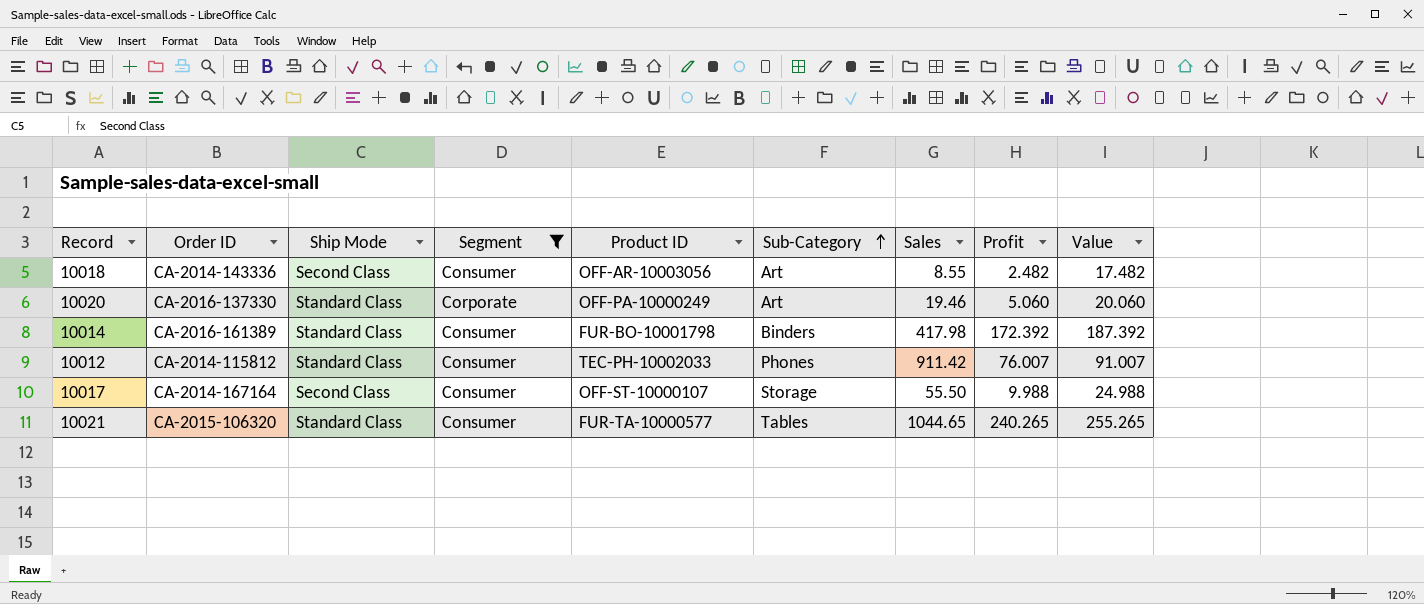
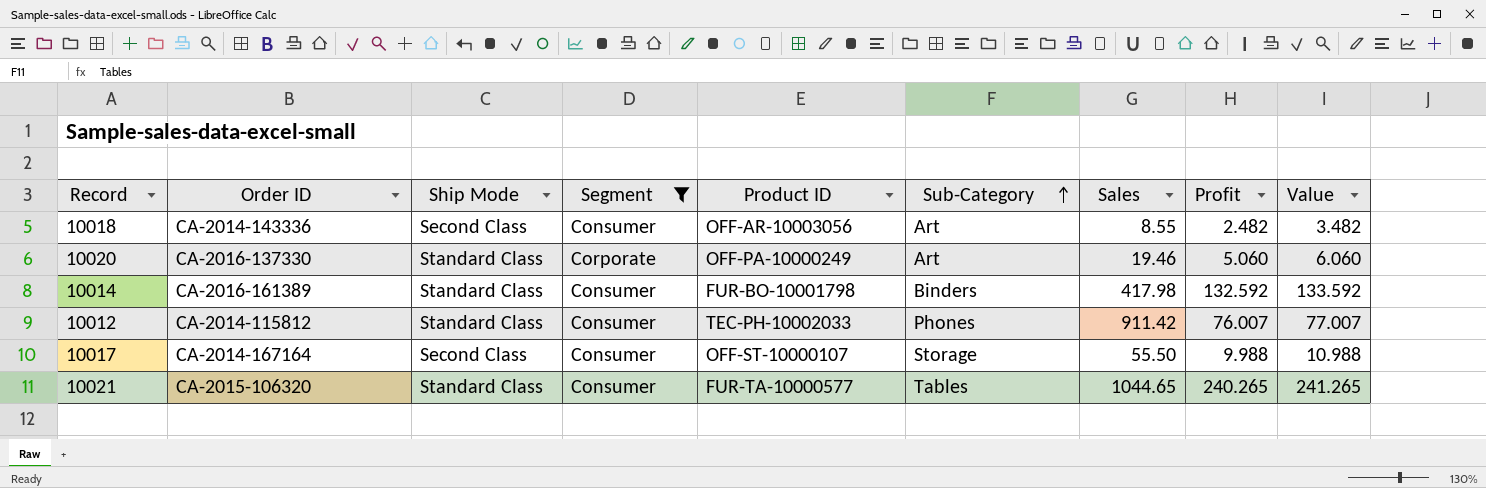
column Value | formula: [Profit] + 15 -> [Profit] + 1
10014 | Profit: 172.392 -> 132.592

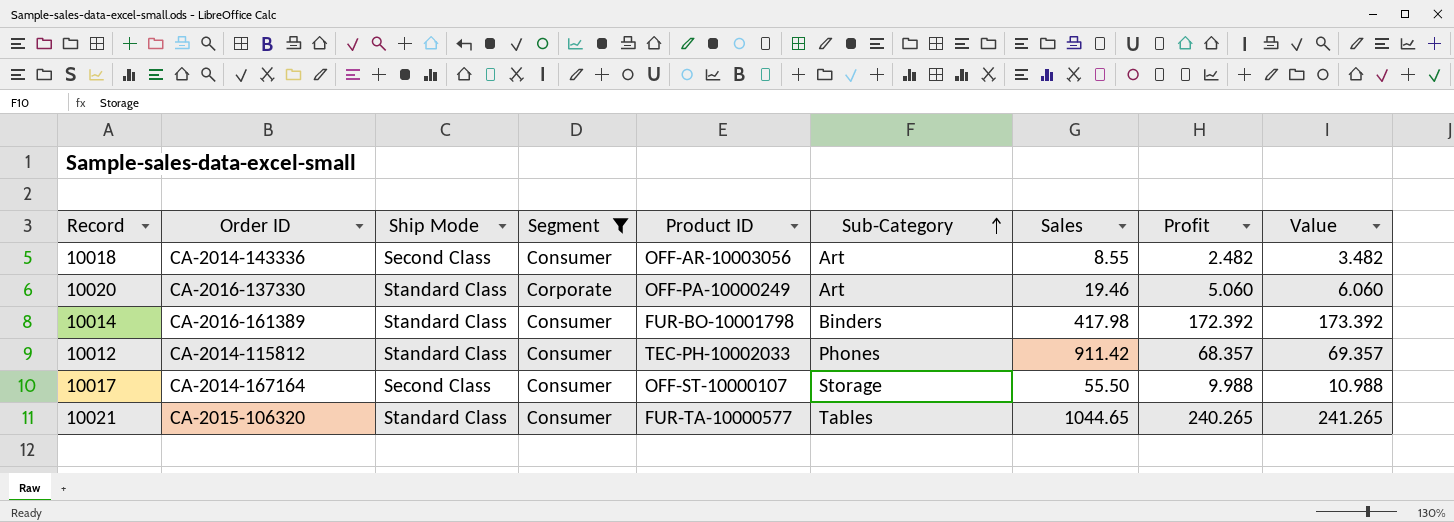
10014 | Profit: 132.592 -> 172.392
10014 | Value: 133.592 -> 173.392
10012 | Profit: 76.007 -> 68.357
10012 | Value: 77.007 -> 69.357

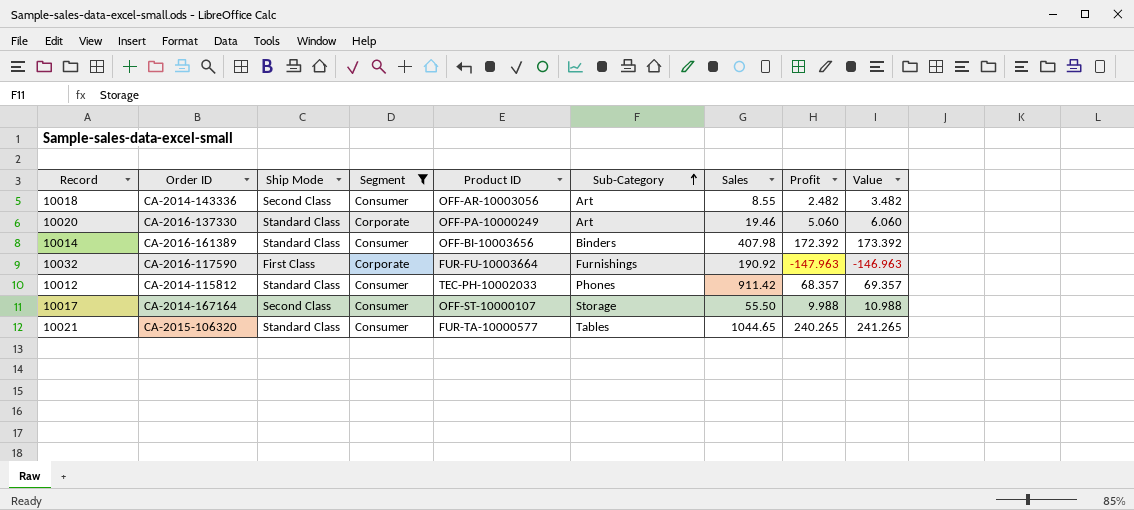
10014 | Product ID: FUR-BO-10001798 -> OFF-BI-10003656
10014 | Sales: 417.98 -> 407.98
row 10032: none -> CA-2016-117590 | First Class | Corporate | FUR-FU-10003664 | Furnishings | 190.92 | -147.963 | -146.963

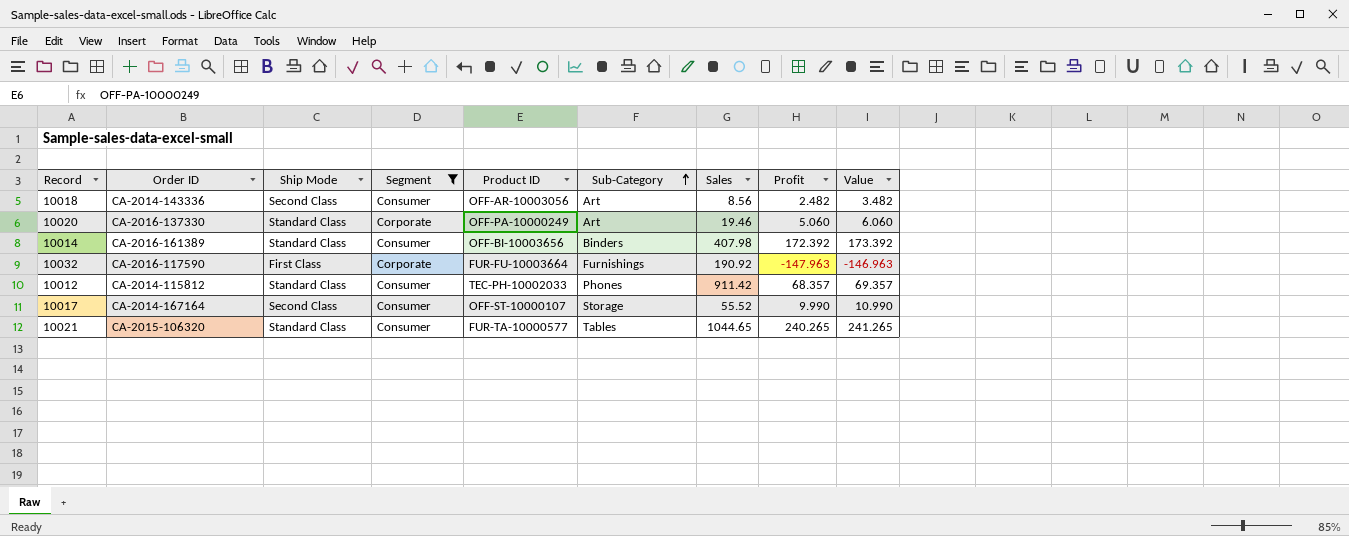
10018 | Sales: 8.55 -> 8.56
10017 | Sales: 55.50 -> 55.52
10017 | Profit: 9.988 -> 9.990
10017 | Value: 10.988 -> 10.990

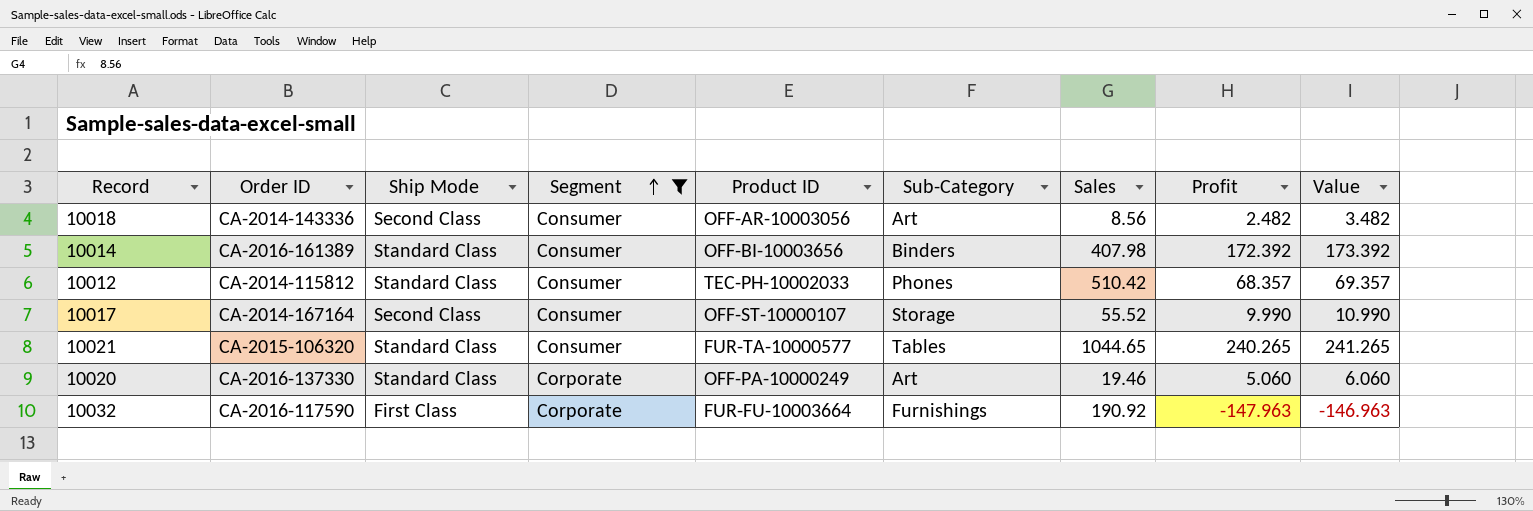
row order: Sub-Category ascending -> Segment ascending
10012 | Sales: 911.42 -> 510.42

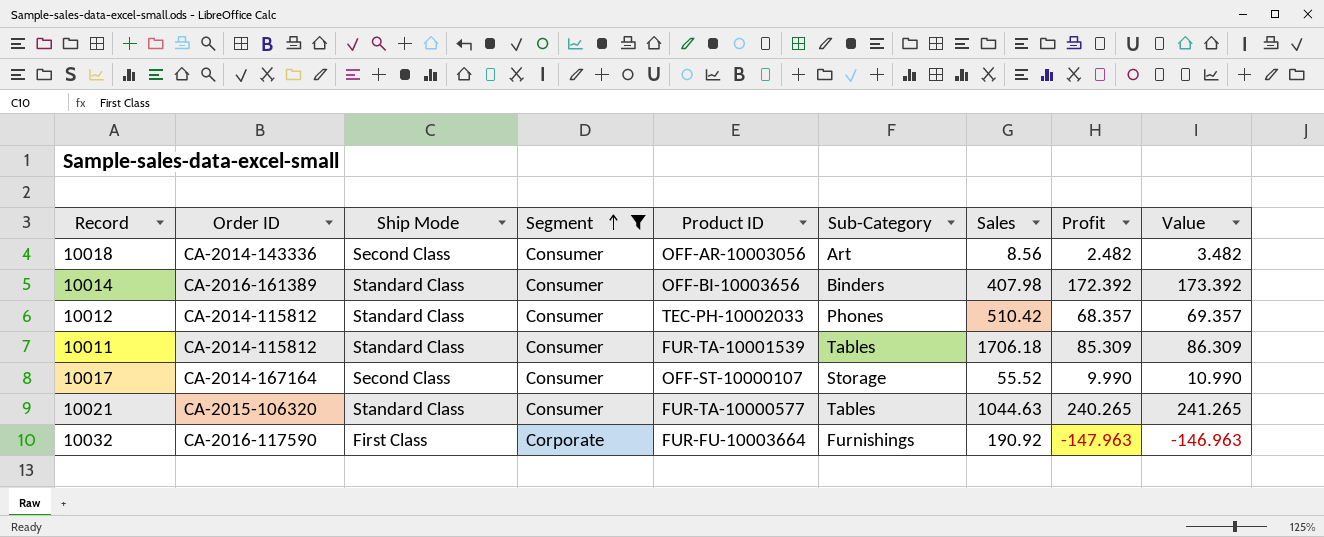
row 10020: CA-2016-137330 | Standard Class | Corporate | OFF-PA-10000249 | Art | 19.46 | 5.060 | 6.060 -> none
row 10011: none -> CA-2014-115812 | Standard Class | Consumer | FUR-TA-10001539 | Tables | 1706.18 | 85.309 | 86.309
10021 | Sales: 1044.65 -> 1044.63

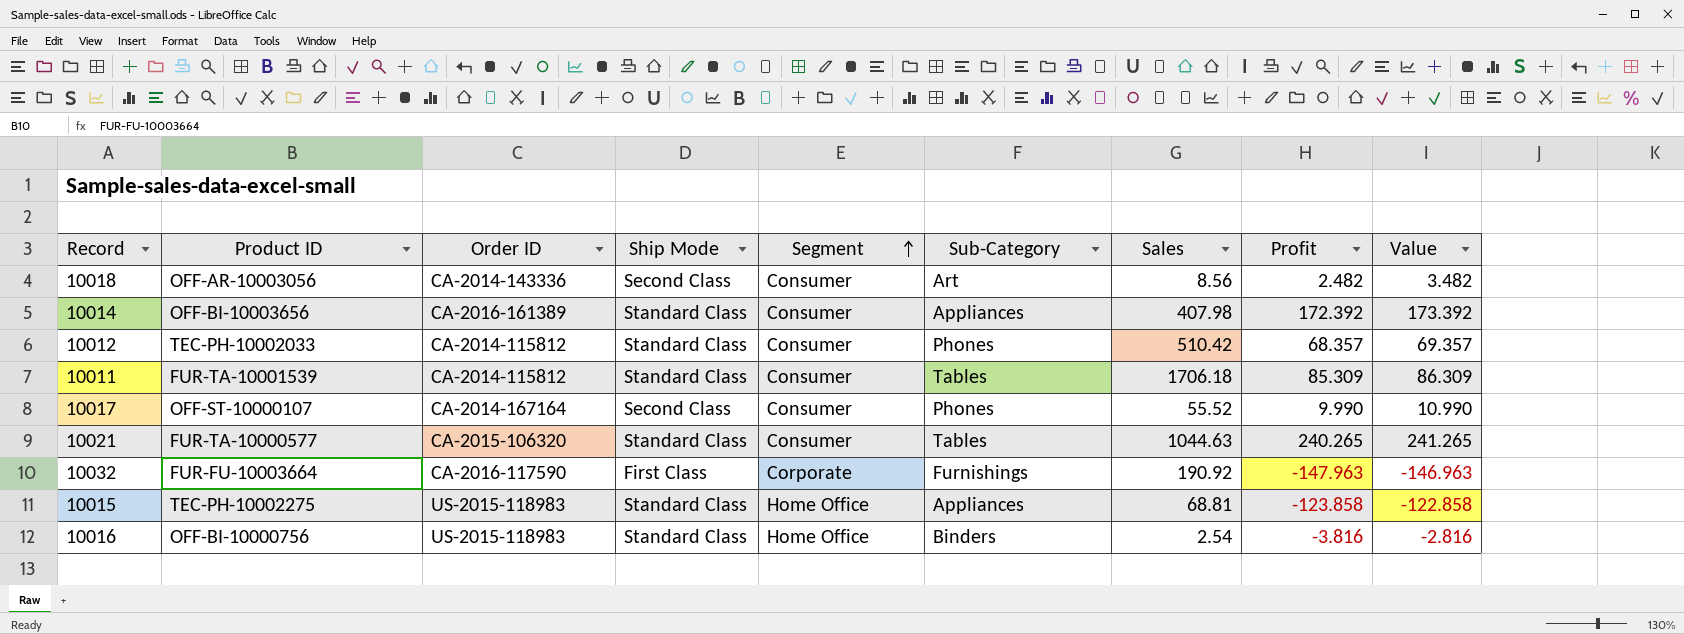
filter: Segment != Home Office -> none
column Product ID | position: 5 -> 2
10014 | Sub-Category: Binders -> Appliances
10017 | Sub-Category: Storage -> Phones

